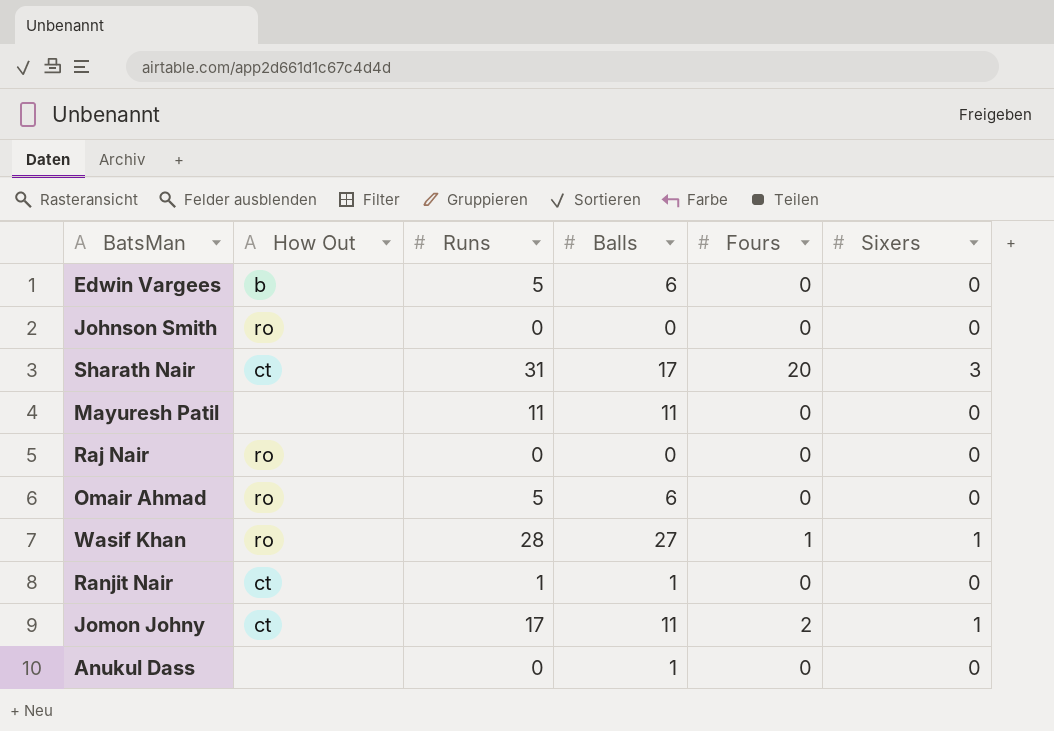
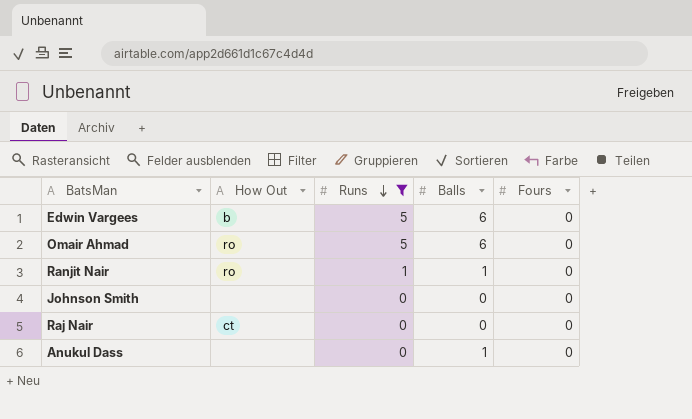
filter: none -> Runs <= 5
row order: none -> Runs descending
column Sixers | position: 6 -> none
Ranjit Nair | How Out: ct -> ro
Johnson Smith | How Out: ro -> none
Raj Nair | How Out: ro -> ct

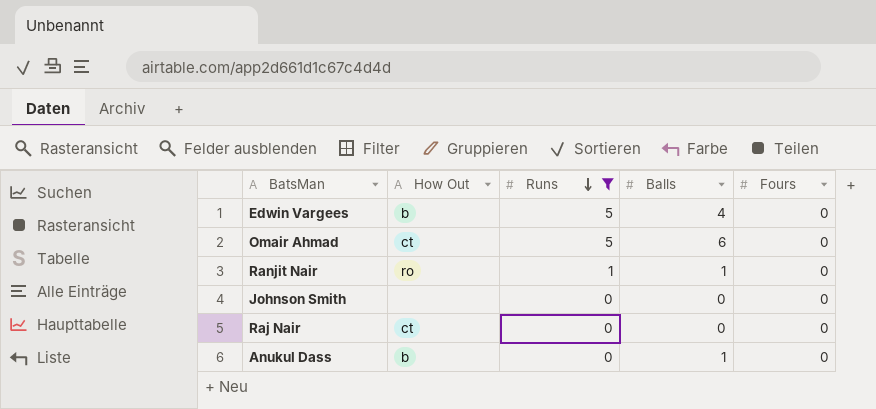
Edwin Vargees | Balls: 6 -> 4
Omair Ahmad | How Out: ro -> ct
Anukul Dass | How Out: none -> b

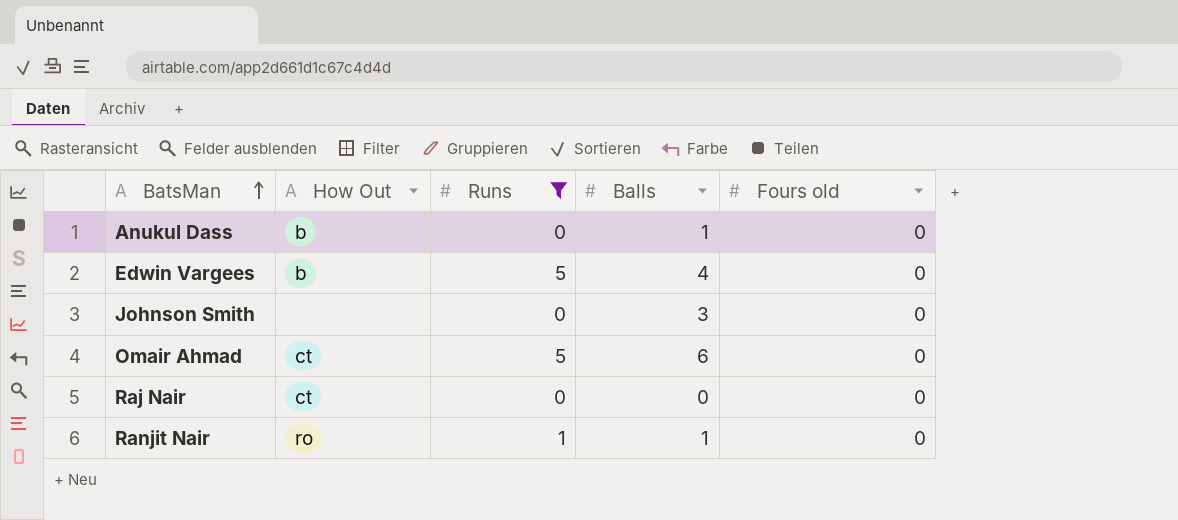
row order: Runs descending -> BatsMan ascending
column name: Fours -> Fours old
Johnson Smith | Balls: 0 -> 3

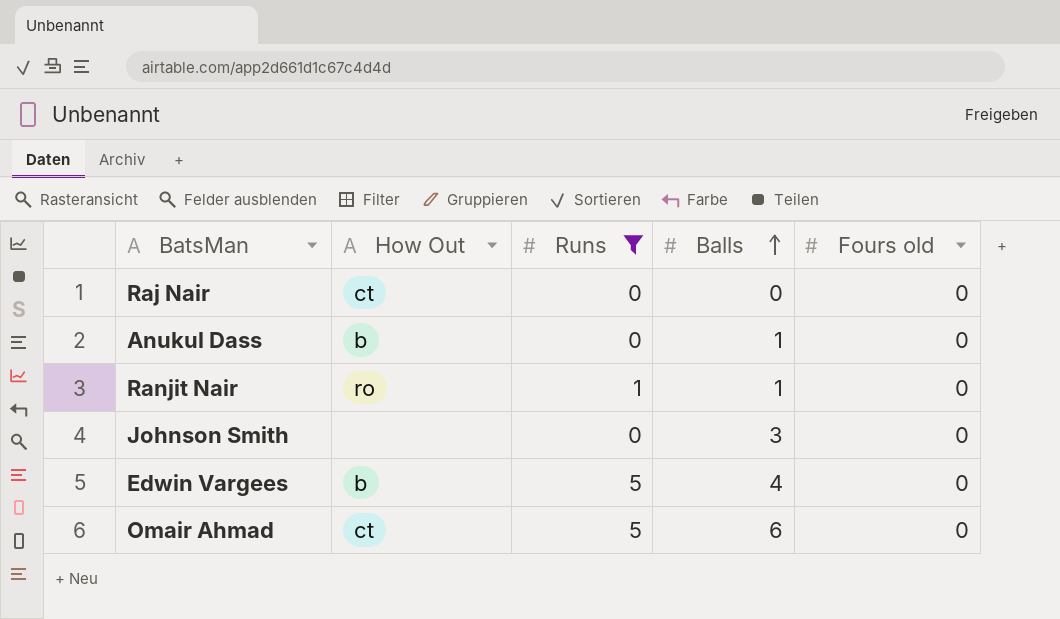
row order: BatsMan ascending -> Balls ascending

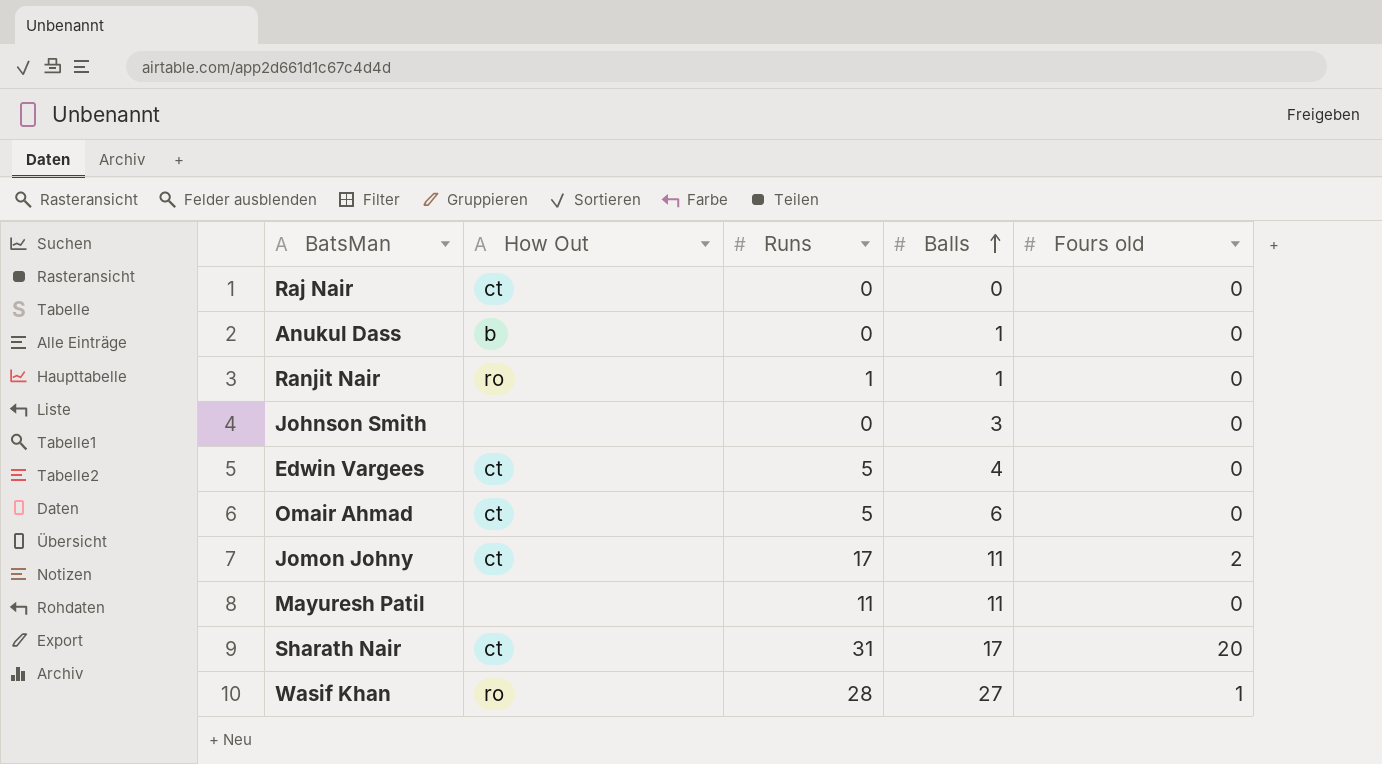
filter: Runs <= 5 -> none
Edwin Vargees | How Out: b -> ct

